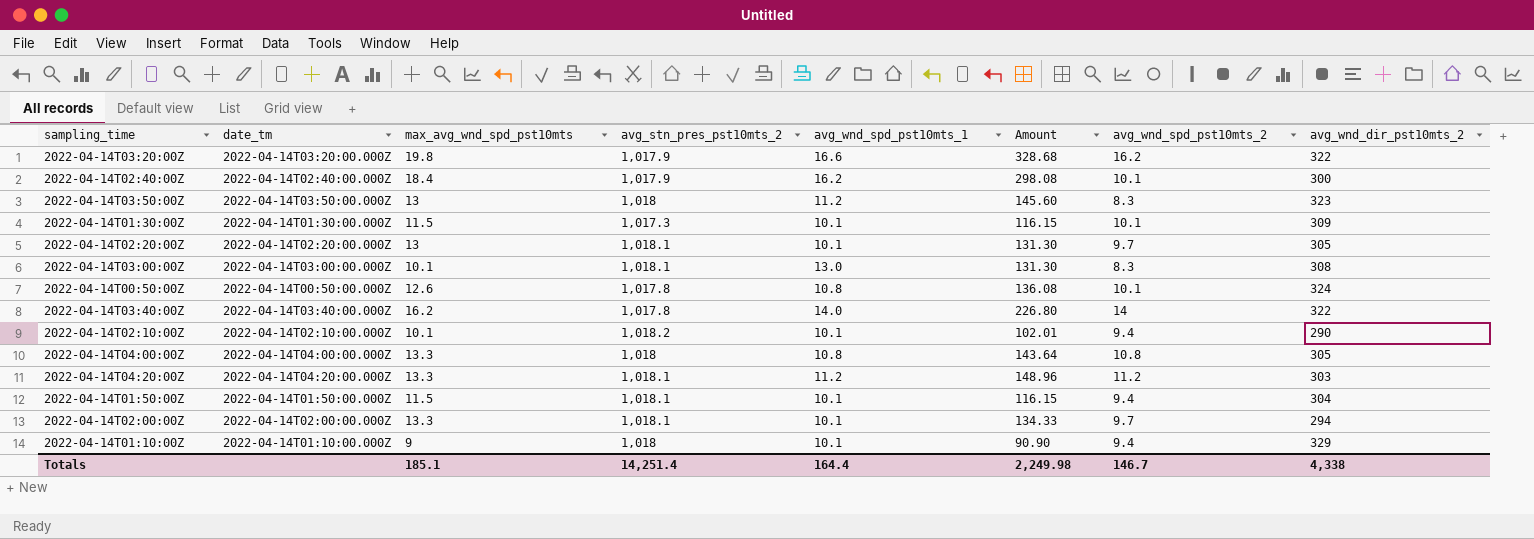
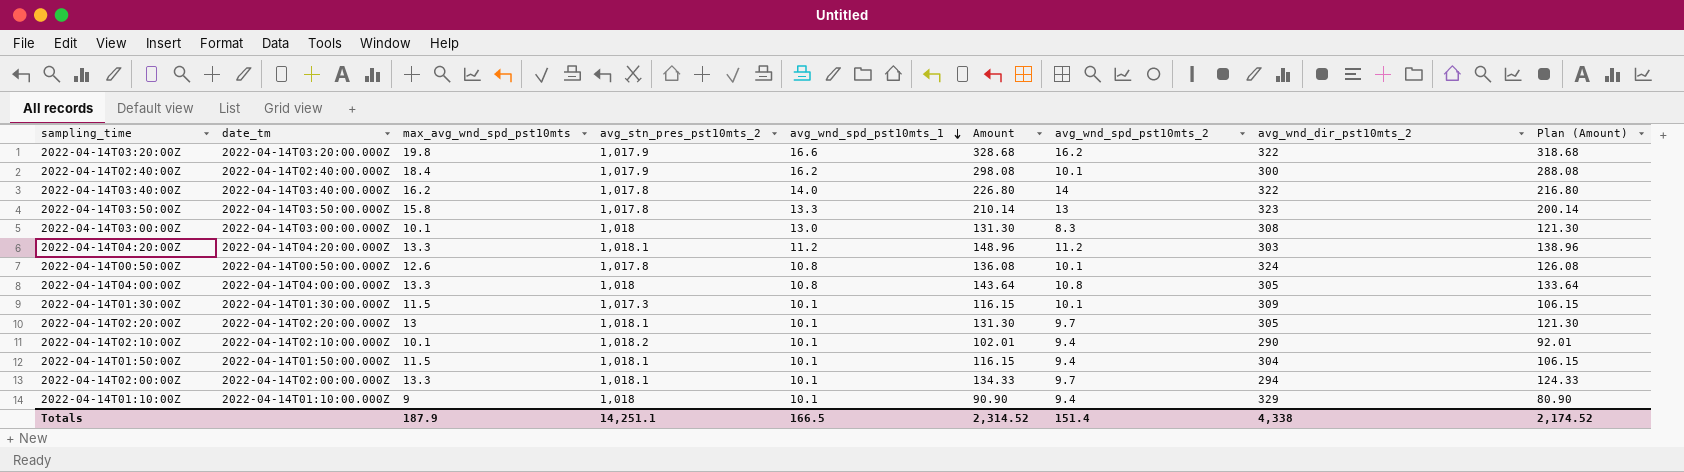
row order: none -> avg_wnd_spd_pst10mts_1 descending
column Plan (Amount) | formula: none -> [Amount] - 10
2022-04-14T03:50:00Z | max_avg_wnd_spd_pst10mts: 13 -> 15.8
2022-04-14T03:50:00Z | avg_stn_pres_pst10mts_2: 1,018 -> 1,017.8
2022-04-14T03:50:00Z | avg_wnd_spd_pst10mts_1: 11.2 -> 13.3
2022-04-14T03:50:00Z | Amount: 145.60 -> 210.14
2022-04-14T03:50:00Z | avg_wnd_spd_pst10mts_2: 8.3 -> 13
2022-04-14T03:00:00Z | avg_stn_pres_pst10mts_2: 1,018.1 -> 1,018
Totals | max_avg_wnd_spd_pst10mts: 185.1 -> 187.9
Totals | avg_stn_pres_pst10mts_2: 14,251.4 -> 14,251.1
Totals | avg_wnd_spd_pst10mts_1: 164.4 -> 166.5
Totals | Amount: 2,249.98 -> 2,314.52
Totals | avg_wnd_spd_pst10mts_2: 146.7 -> 151.4

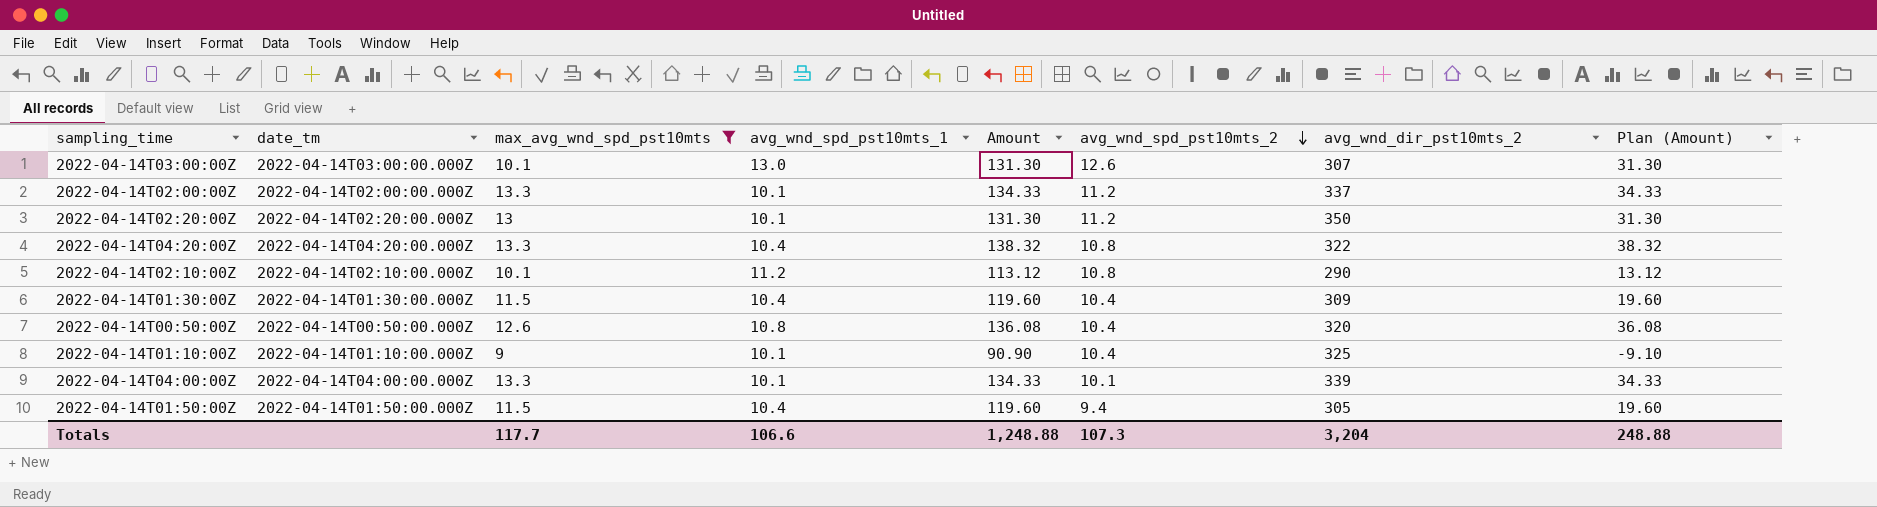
filter: none -> max_avg_wnd_spd_pst10mts <= 13.3
row order: avg_wnd_spd_pst10mts_1 descending -> avg_wnd_spd_pst10mts_2 descending
column avg_stn_pres_pst10mts_2 | position: 4 -> none
column Plan (Amount) | formula: [Amount] - 10 -> [Amount] - 100
2022-04-14T03:00:00Z | avg_wnd_spd_pst10mts_2: 8.3 -> 12.6
2022-04-14T03:00:00Z | avg_wnd_dir_pst10mts_2: 308 -> 307
2022-04-14T02:00:00Z | avg_wnd_spd_pst10mts_2: 9.7 -> 11.2
2022-04-14T02:00:00Z | avg_wnd_dir_pst10mts_2: 294 -> 337
2022-04-14T02:20:00Z | avg_wnd_spd_pst10mts_2: 9.7 -> 11.2
2022-04-14T02:20:00Z | avg_wnd_dir_pst10mts_2: 305 -> 350
2022-04-14T04:20:00Z | avg_wnd_spd_pst10mts_1: 11.2 -> 10.4
2022-04-14T04:20:00Z | Amount: 148.96 -> 138.32
2022-04-14T04:20:00Z | avg_wnd_spd_pst10mts_2: 11.2 -> 10.8
2022-04-14T04:20:00Z | avg_wnd_dir_pst10mts_2: 303 -> 322
2022-04-14T02:10:00Z | avg_wnd_spd_pst10mts_1: 10.1 -> 11.2
2022-04-14T02:10:00Z | Amount: 102.01 -> 113.12
2022-04-14T02:10:00Z | avg_wnd_spd_pst10mts_2: 9.4 -> 10.8
2022-04-14T01:30:00Z | avg_wnd_spd_pst10mts_1: 10.1 -> 10.4
2022-04-14T01:30:00Z | Amount: 116.15 -> 119.60
2022-04-14T01:30:00Z | avg_wnd_spd_pst10mts_2: 10.1 -> 10.4
2022-04-14T00:50:00Z | avg_wnd_spd_pst10mts_2: 10.1 -> 10.4
2022-04-14T00:50:00Z | avg_wnd_dir_pst10mts_2: 324 -> 320
2022-04-14T01:10:00Z | avg_wnd_spd_pst10mts_2: 9.4 -> 10.4
2022-04-14T01:10:00Z | avg_wnd_dir_pst10mts_2: 329 -> 325
2022-04-14T04:00:00Z | avg_wnd_spd_pst10mts_1: 10.8 -> 10.1
2022-04-14T04:00:00Z | Amount: 143.64 -> 134.33
2022-04-14T04:00:00Z | avg_wnd_spd_pst10mts_2: 10.8 -> 10.1
2022-04-14T04:00:00Z | avg_wnd_dir_pst10mts_2: 305 -> 339
2022-04-14T01:50:00Z | avg_wnd_spd_pst10mts_1: 10.1 -> 10.4
2022-04-14T01:50:00Z | Amount: 116.15 -> 119.60
2022-04-14T01:50:00Z | avg_wnd_dir_pst10mts_2: 304 -> 305
Totals | max_avg_wnd_spd_pst10mts: 187.9 -> 117.7
Totals | avg_wnd_spd_pst10mts_1: 166.5 -> 106.6
Totals | Amount: 2,314.52 -> 1,248.88
Totals | avg_wnd_spd_pst10mts_2: 151.4 -> 107.3
Totals | avg_wnd_dir_pst10mts_2: 4,338 -> 3,204
Totals | Plan (Amount): 2,174.52 -> 248.88

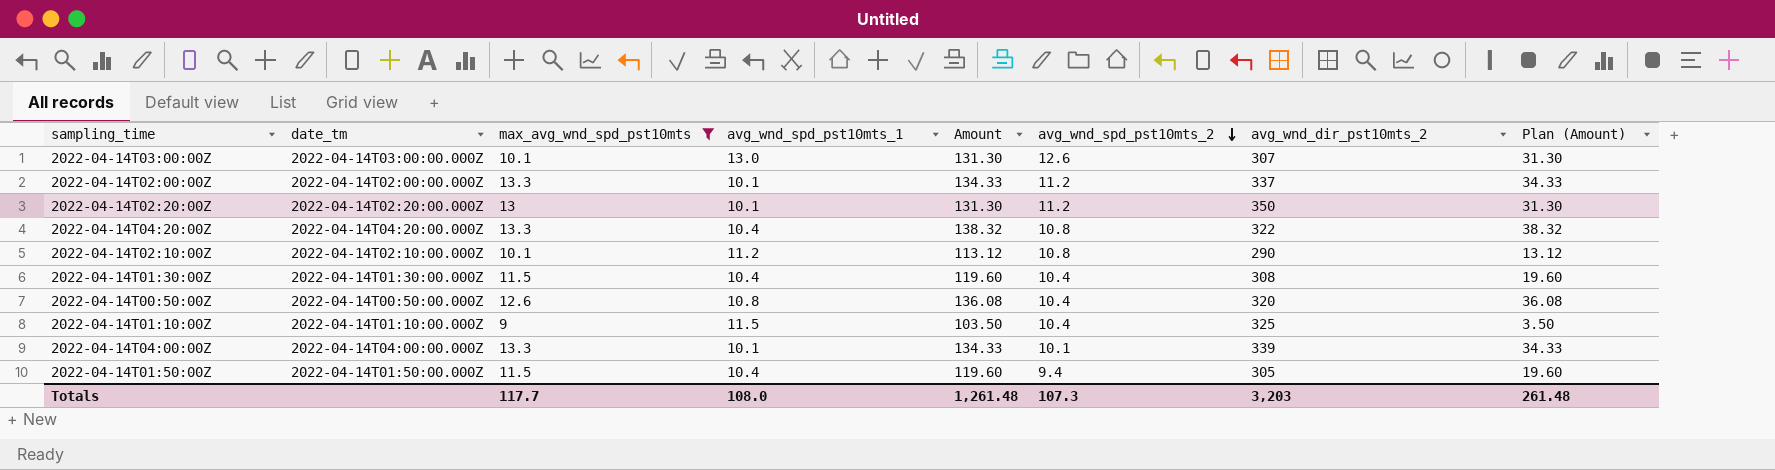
2022-04-14T01:30:00Z | avg_wnd_dir_pst10mts_2: 309 -> 308
2022-04-14T01:10:00Z | avg_wnd_spd_pst10mts_1: 10.1 -> 11.5
2022-04-14T01:10:00Z | Amount: 90.90 -> 103.50
2022-04-14T01:10:00Z | Plan (Amount): -9.10 -> 3.50
Totals | avg_wnd_spd_pst10mts_1: 106.6 -> 108.0
Totals | Amount: 1,248.88 -> 1,261.48
Totals | avg_wnd_dir_pst10mts_2: 3,204 -> 3,203
Totals | Plan (Amount): 248.88 -> 261.48

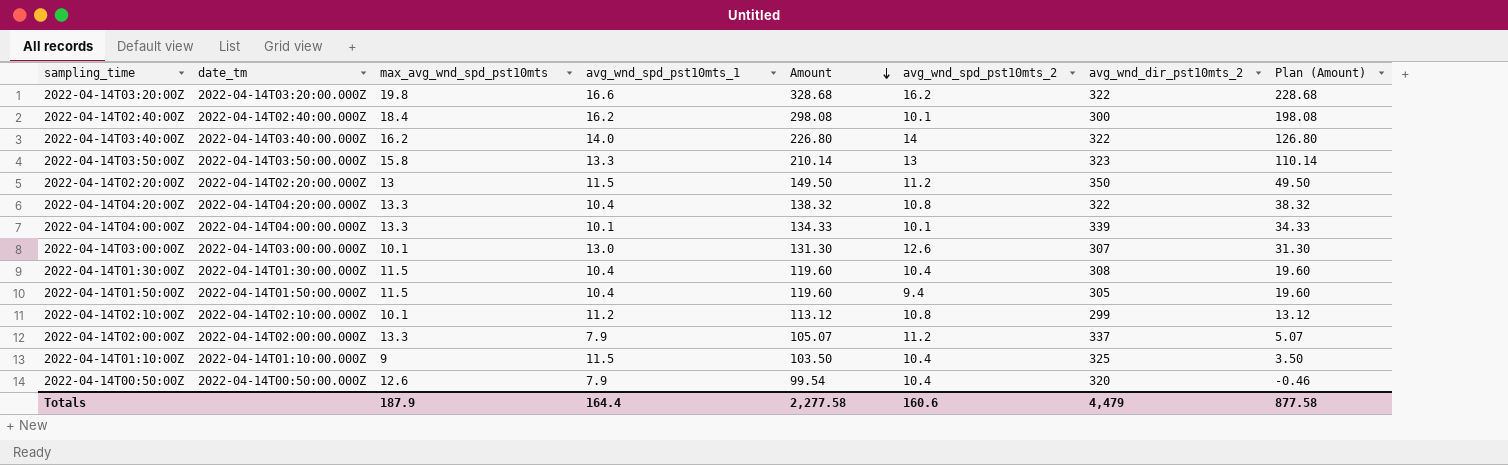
filter: max_avg_wnd_spd_pst10mts <= 13.3 -> none
row order: avg_wnd_spd_pst10mts_2 descending -> Amount descending
2022-04-14T02:20:00Z | avg_wnd_spd_pst10mts_1: 10.1 -> 11.5
2022-04-14T02:20:00Z | Amount: 131.30 -> 149.50
2022-04-14T02:20:00Z | Plan (Amount): 31.30 -> 49.50
2022-04-14T02:10:00Z | avg_wnd_dir_pst10mts_2: 290 -> 299
2022-04-14T02:00:00Z | avg_wnd_spd_pst10mts_1: 10.1 -> 7.9
2022-04-14T02:00:00Z | Amount: 134.33 -> 105.07
2022-04-14T02:00:00Z | Plan (Amount): 34.33 -> 5.07
2022-04-14T00:50:00Z | avg_wnd_spd_pst10mts_1: 10.8 -> 7.9
2022-04-14T00:50:00Z | Amount: 136.08 -> 99.54
2022-04-14T00:50:00Z | Plan (Amount): 36.08 -> -0.46
Totals | max_avg_wnd_spd_pst10mts: 117.7 -> 187.9
Totals | avg_wnd_spd_pst10mts_1: 108.0 -> 164.4
Totals | Amount: 1,261.48 -> 2,277.58
Totals | avg_wnd_spd_pst10mts_2: 107.3 -> 160.6
Totals | avg_wnd_dir_pst10mts_2: 3,203 -> 4,479
Totals | Plan (Amount): 261.48 -> 877.58

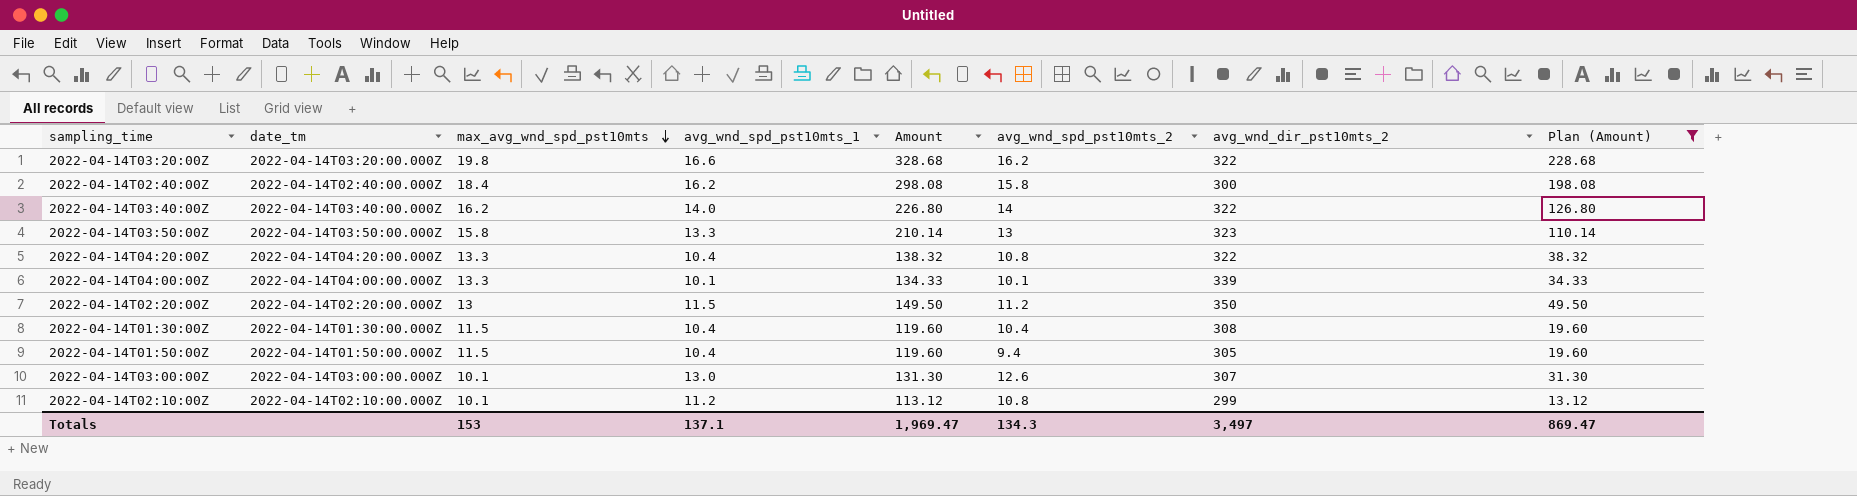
filter: none -> Plan (Amount) >= 13.12
row order: Amount descending -> max_avg_wnd_spd_pst10mts descending
2022-04-14T02:40:00Z | avg_wnd_spd_pst10mts_2: 10.1 -> 15.8
Totals | max_avg_wnd_spd_pst10mts: 187.9 -> 153
Totals | avg_wnd_spd_pst10mts_1: 164.4 -> 137.1
Totals | Amount: 2,277.58 -> 1,969.47
Totals | avg_wnd_spd_pst10mts_2: 160.6 -> 134.3
Totals | avg_wnd_dir_pst10mts_2: 4,479 -> 3,497
Totals | Plan (Amount): 877.58 -> 869.47

